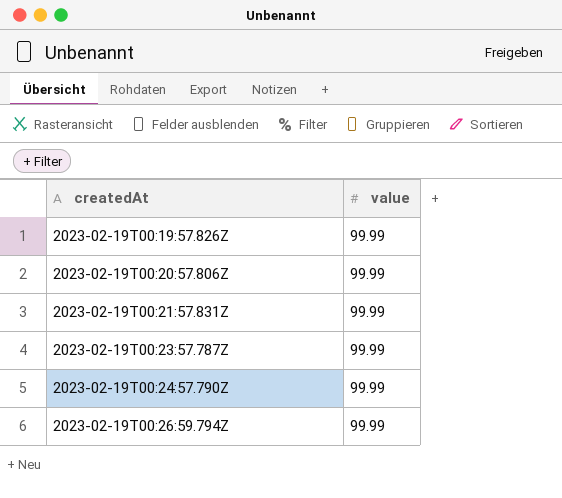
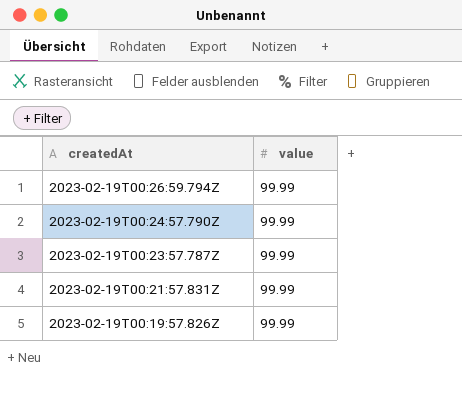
row order: createdAt ascending -> createdAt descending
row 2023-02-19T00:20:57.806Z: 99.99 -> none

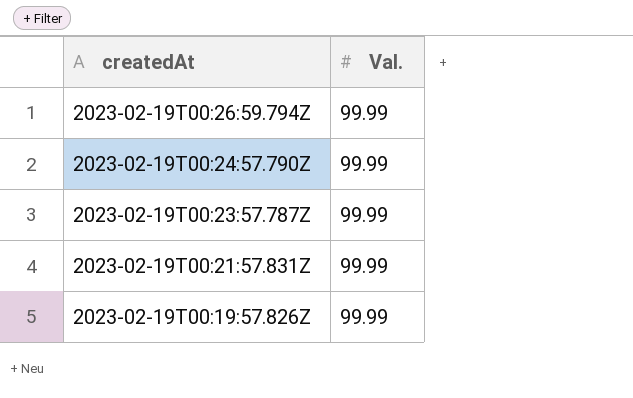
column name: value -> Val.

